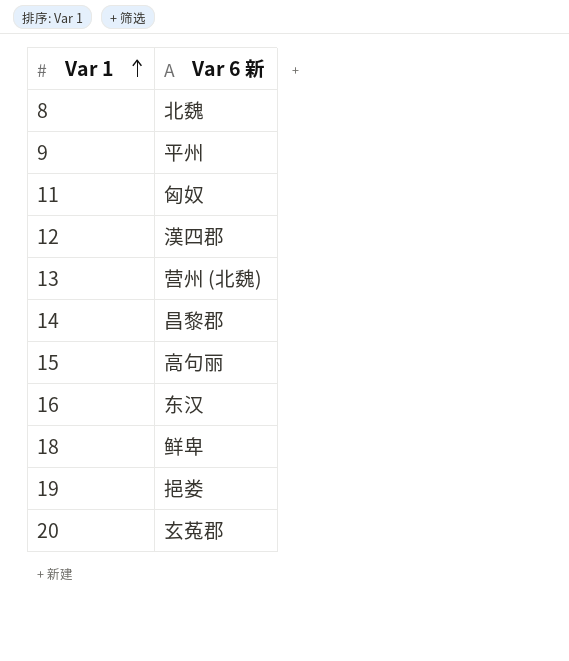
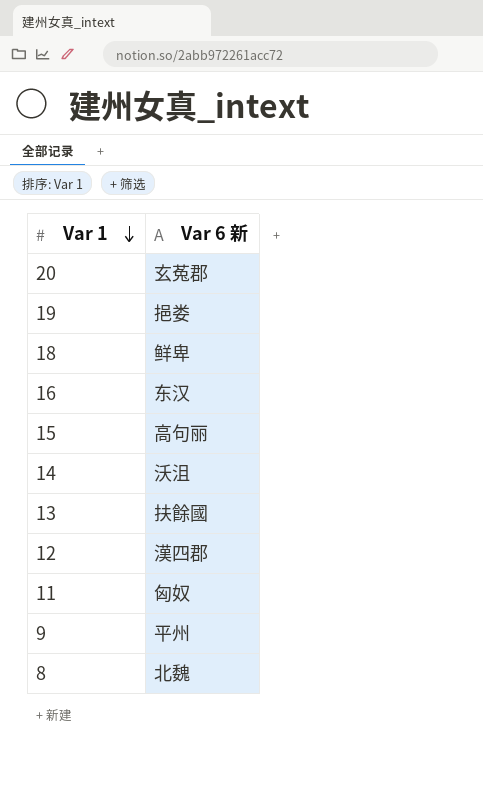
row order: Var 1 ascending -> Var 1 descending
14 | Var 6 新: 昌黎郡 -> 沃沮
13 | Var 6 新: 营州 (北魏) -> 扶餘國

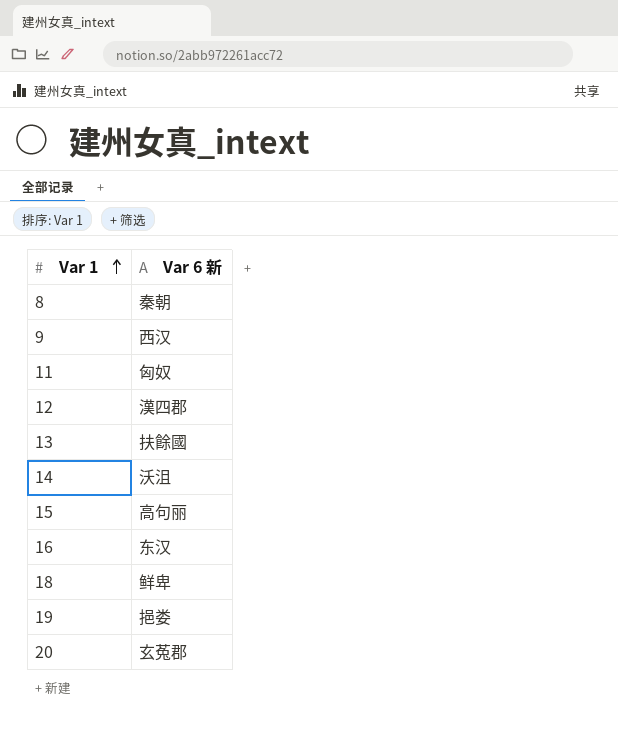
row order: Var 1 descending -> Var 1 ascending
8 | Var 6 新: 北魏 -> 秦朝
9 | Var 6 新: 平州 -> 西汉

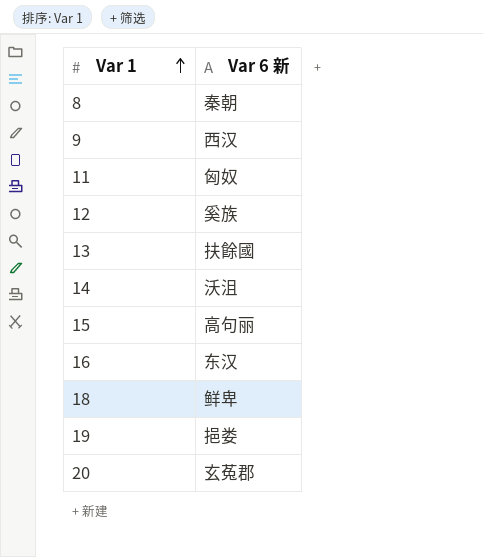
12 | Var 6 新: 漢四郡 -> 奚族

